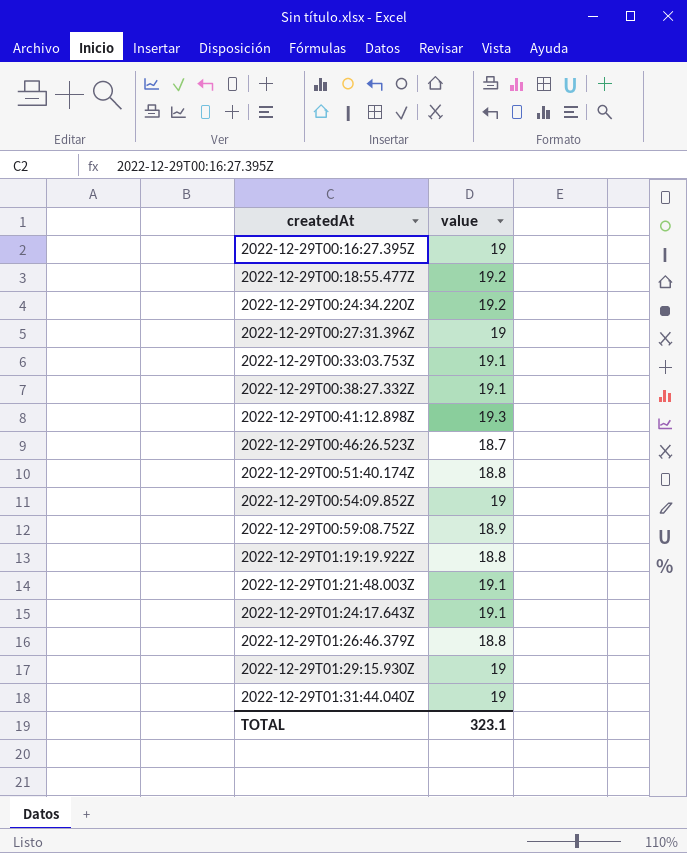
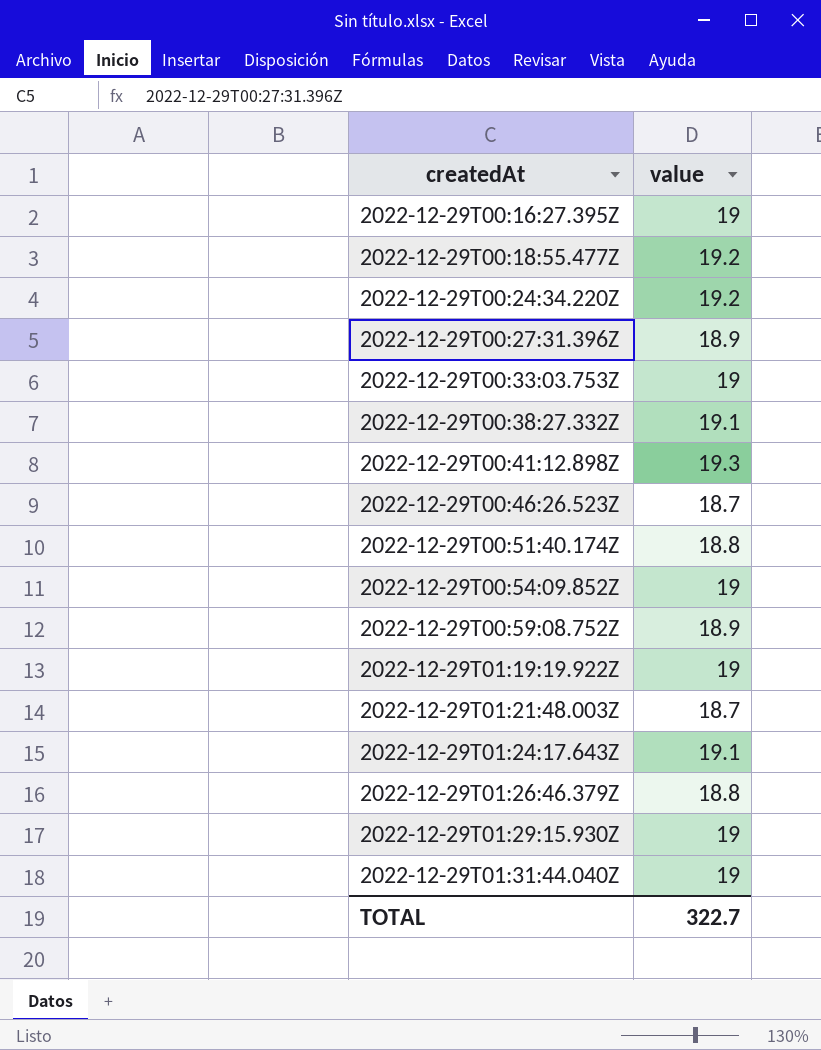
2022-12-29T00:27:31.396Z | value: 19 -> 18.9
2022-12-29T00:33:03.753Z | value: 19.1 -> 19
2022-12-29T01:19:19.922Z | value: 18.8 -> 19
2022-12-29T01:21:48.003Z | value: 19.1 -> 18.7
TOTAL | value: 323.1 -> 322.7

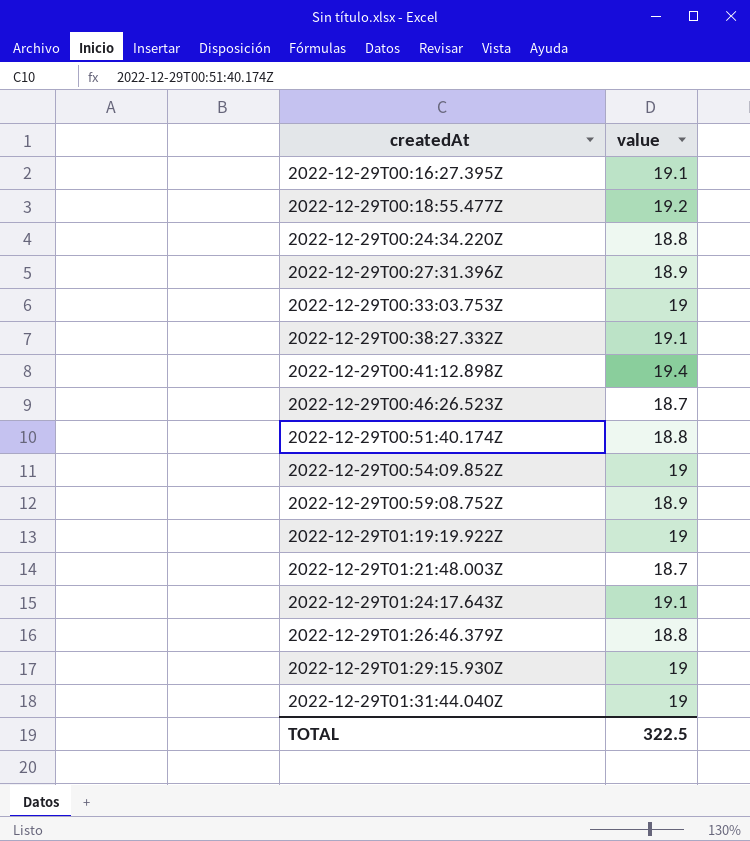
2022-12-29T00:16:27.395Z | value: 19 -> 19.1
2022-12-29T00:24:34.220Z | value: 19.2 -> 18.8
2022-12-29T00:41:12.898Z | value: 19.3 -> 19.4
TOTAL | value: 322.7 -> 322.5

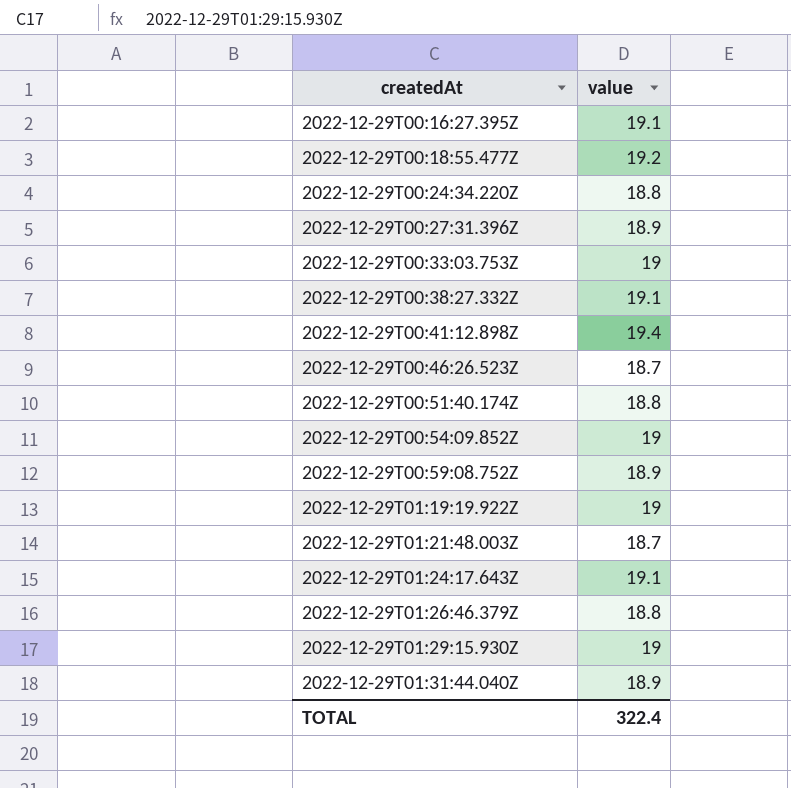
2022-12-29T01:31:44.040Z | value: 19 -> 18.9
TOTAL | value: 322.5 -> 322.4

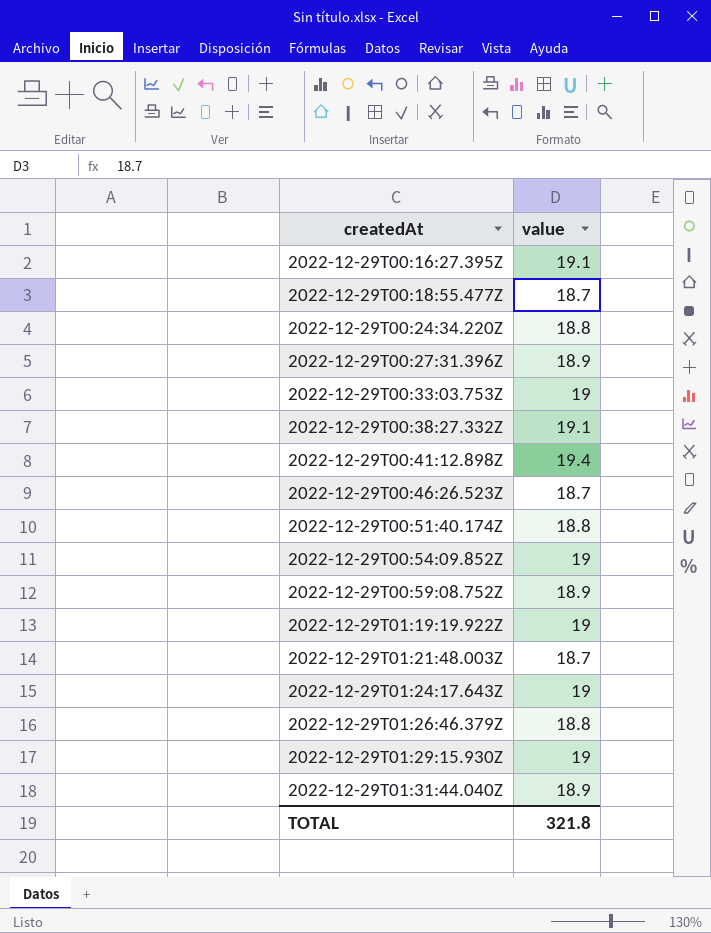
2022-12-29T00:18:55.477Z | value: 19.2 -> 18.7
2022-12-29T01:24:17.643Z | value: 19.1 -> 19
TOTAL | value: 322.4 -> 321.8

